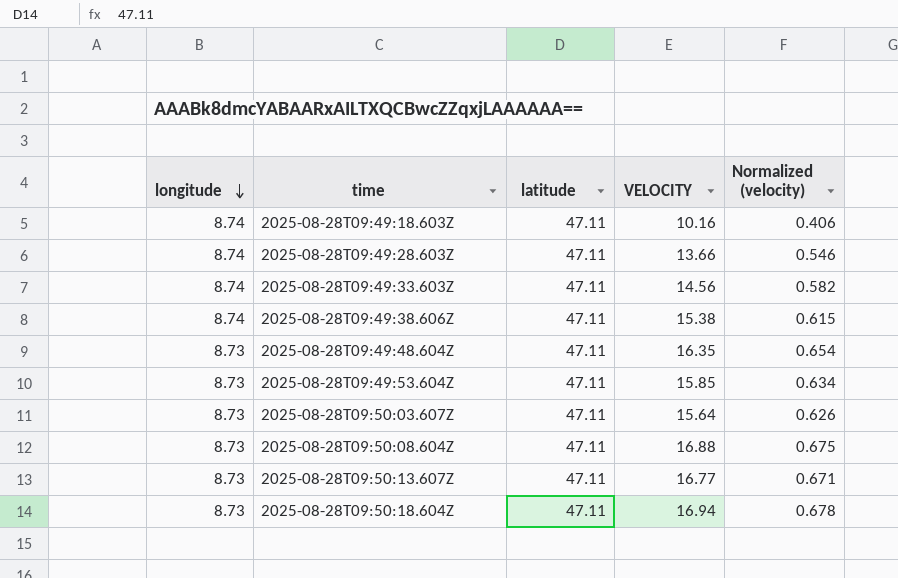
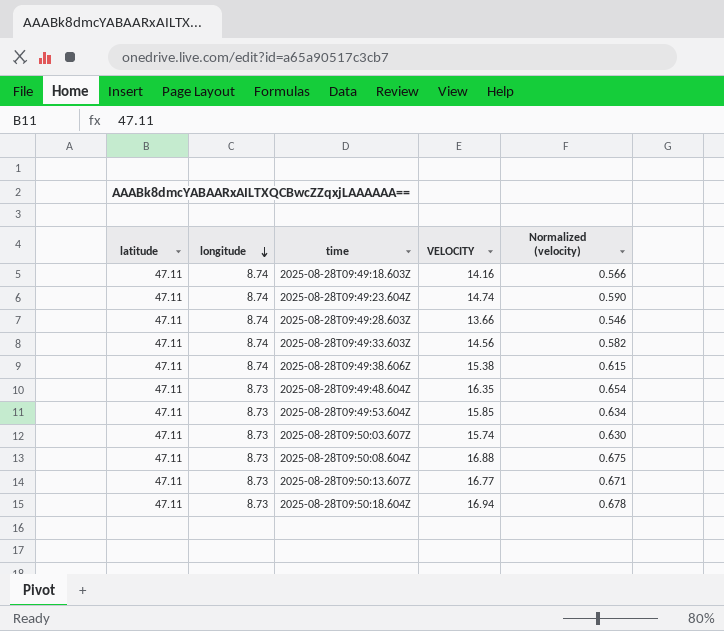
column latitude | position: 3 -> 1
2025-08-28T09:49:18.603Z | VELOCITY: 10.16 -> 14.16
2025-08-28T09:49:18.603Z | Normalized (velocity): 0.406 -> 0.566
row 2025-08-28T09:49:23.604Z: none -> 47.11 | 8.74 | 14.74 | 0.590
2025-08-28T09:50:03.607Z | VELOCITY: 15.64 -> 15.74
2025-08-28T09:50:03.607Z | Normalized (velocity): 0.626 -> 0.630

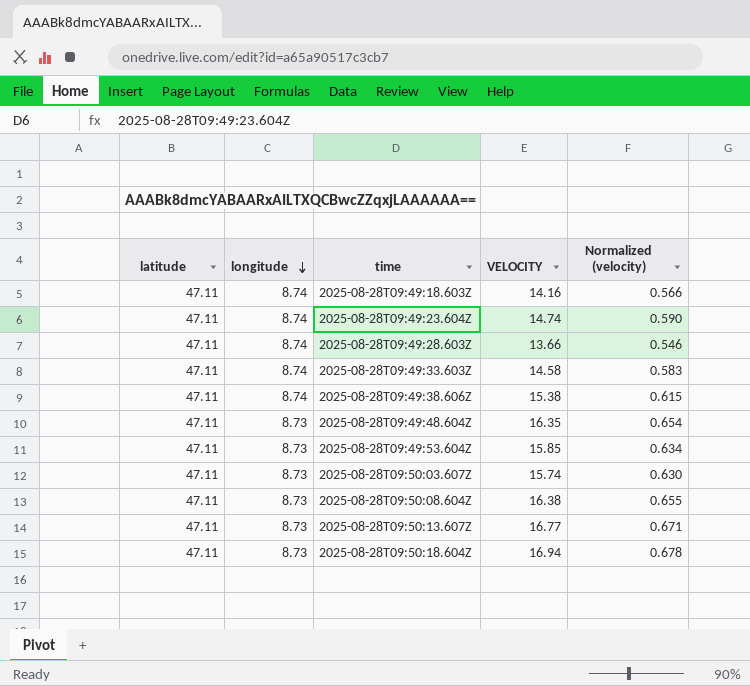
2025-08-28T09:49:33.603Z | VELOCITY: 14.56 -> 14.58
2025-08-28T09:49:33.603Z | Normalized (velocity): 0.582 -> 0.583
2025-08-28T09:50:08.604Z | VELOCITY: 16.88 -> 16.38
2025-08-28T09:50:08.604Z | Normalized (velocity): 0.675 -> 0.655

